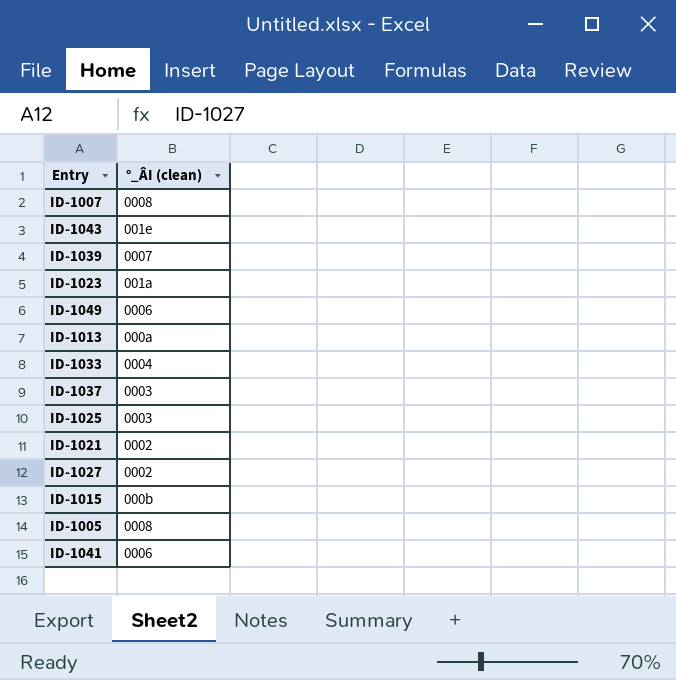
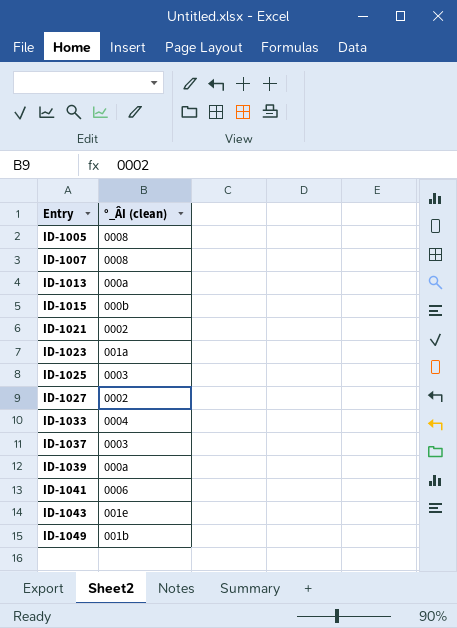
row order: none -> Entry ascending
ID-1039 | °_ÂI (clean): 0007 -> 000a
ID-1049 | °_ÂI (clean): 0006 -> 001b

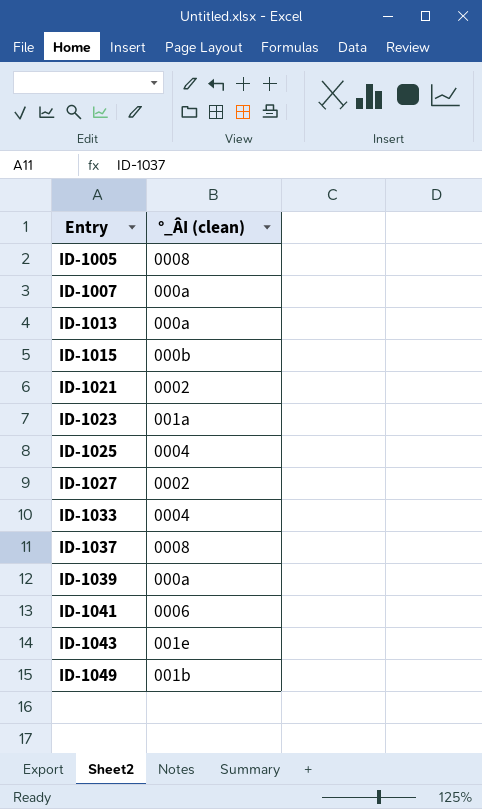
ID-1007 | °_ÂI (clean): 0008 -> 000a
ID-1025 | °_ÂI (clean): 0003 -> 0004
ID-1037 | °_ÂI (clean): 0003 -> 0008

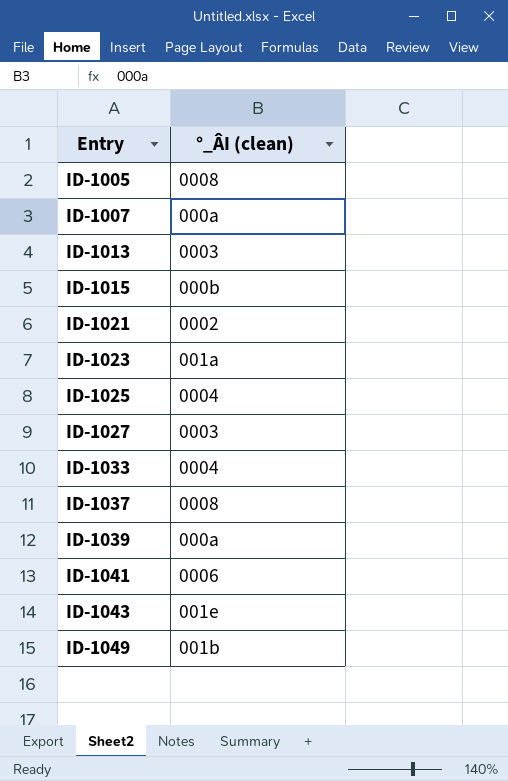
ID-1013 | °_ÂI (clean): 000a -> 0003
ID-1027 | °_ÂI (clean): 0002 -> 0003

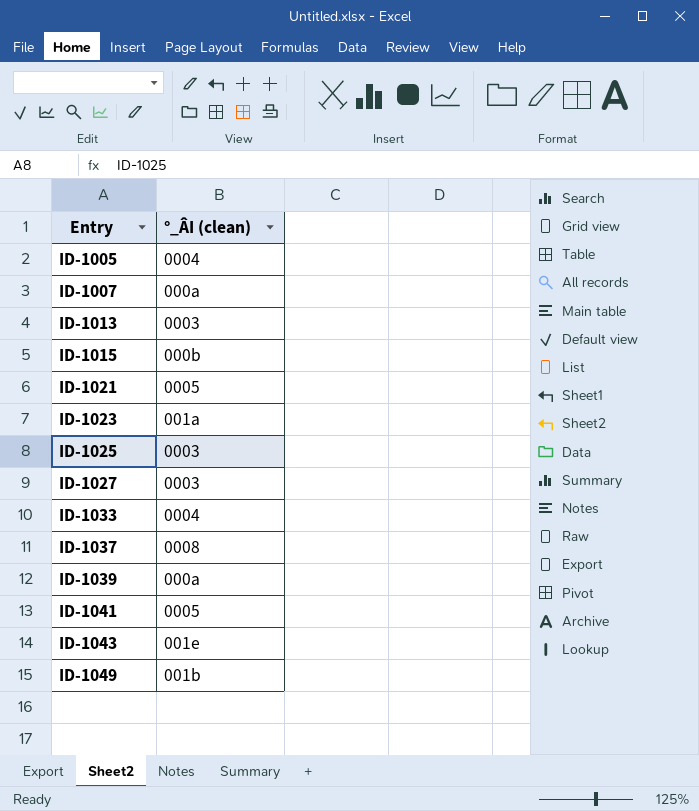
ID-1005 | °_ÂI (clean): 0008 -> 0004
ID-1021 | °_ÂI (clean): 0002 -> 0005
ID-1025 | °_ÂI (clean): 0004 -> 0003
ID-1041 | °_ÂI (clean): 0006 -> 0005

